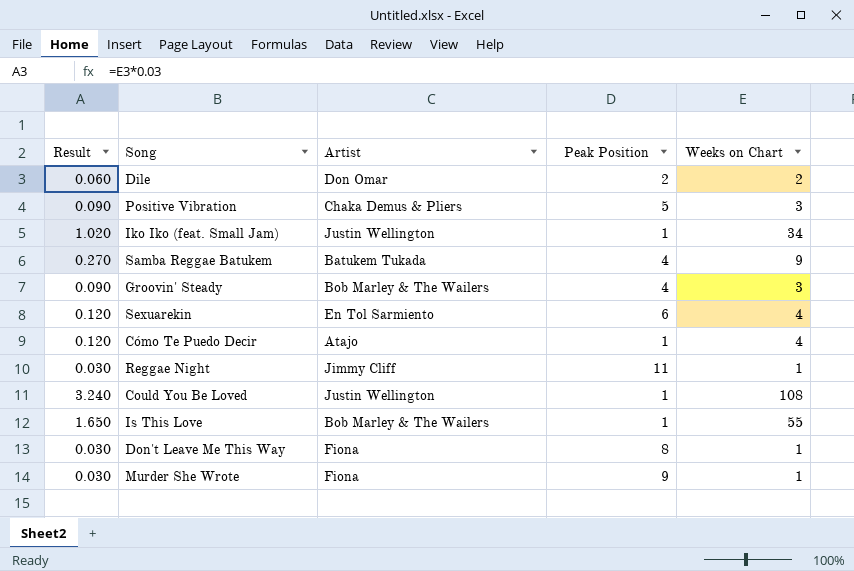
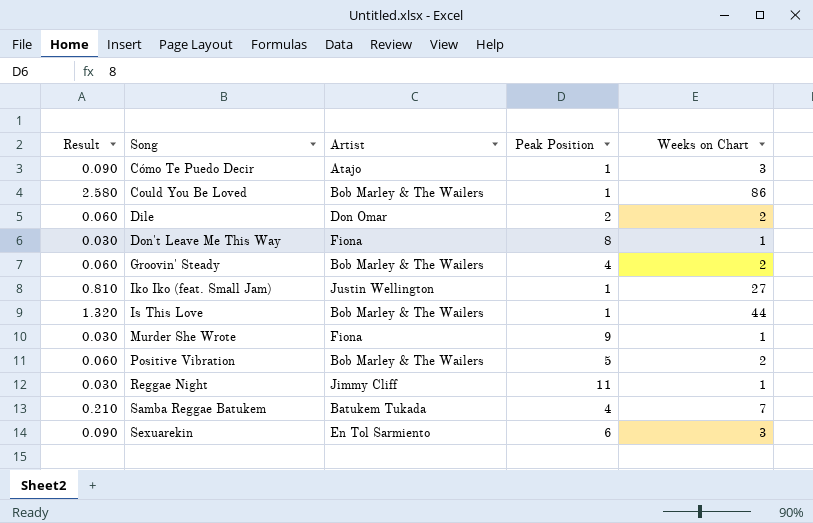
row order: none -> Song ascending
Cómo Te Puedo Decir | Result: 0.120 -> 0.090
Cómo Te Puedo Decir | Weeks on Chart: 4 -> 3
Could You Be Loved | Result: 3.240 -> 2.580
Could You Be Loved | Artist: Justin Wellington -> Bob Marley & The Wailers
Could You Be Loved | Weeks on Chart: 108 -> 86
Groovin' Steady | Result: 0.090 -> 0.060
Groovin' Steady | Weeks on Chart: 3 -> 2
Iko Iko (feat. Small Jam) | Result: 1.020 -> 0.810
Iko Iko (feat. Small Jam) | Weeks on Chart: 34 -> 27
Is This Love | Result: 1.650 -> 1.320
Is This Love | Weeks on Chart: 55 -> 44
Positive Vibration | Result: 0.090 -> 0.060
Positive Vibration | Artist: Chaka Demus & Pliers -> Bob Marley & The Wailers
Positive Vibration | Weeks on Chart: 3 -> 2
Samba Reggae Batukem | Result: 0.270 -> 0.210
Samba Reggae Batukem | Weeks on Chart: 9 -> 7
Sexuarekin | Result: 0.120 -> 0.090
Sexuarekin | Weeks on Chart: 4 -> 3

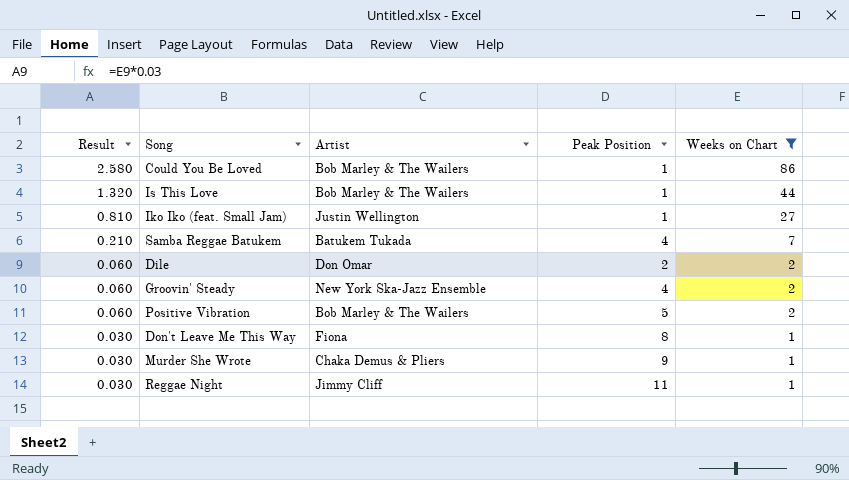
filter: none -> Weeks on Chart != 3
row order: Song ascending -> Result descending
Groovin' Steady | Artist: Bob Marley & The Wailers -> New York Ska-Jazz Ensemble
Murder She Wrote | Artist: Fiona -> Chaka Demus & Pliers

